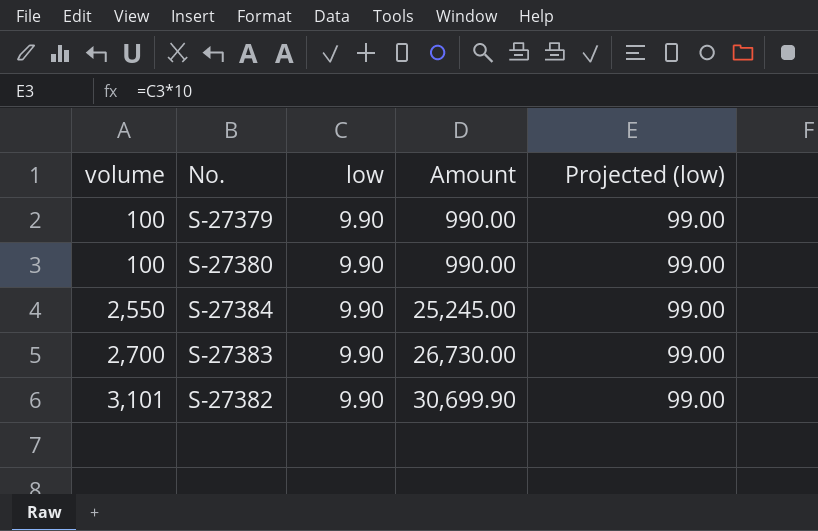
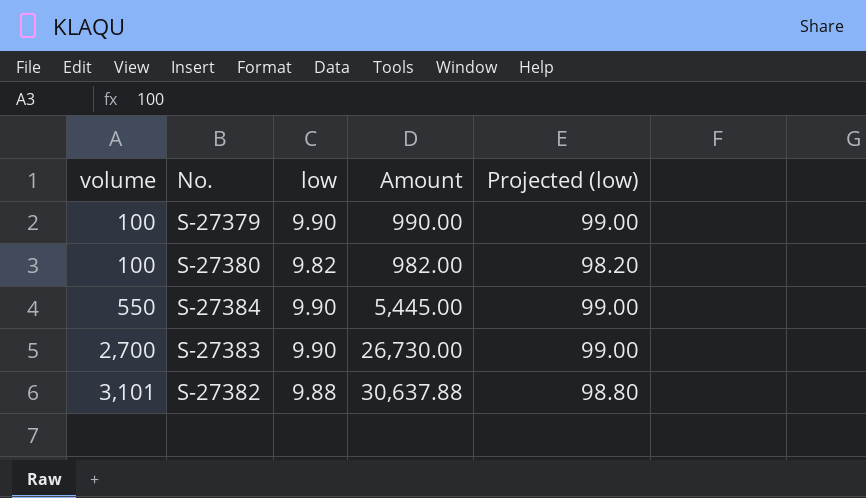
S-27380 | low: 9.90 -> 9.82
S-27380 | Amount: 990.00 -> 982.00
S-27380 | Projected (low): 99.00 -> 98.20
S-27384 | volume: 2,550 -> 550
S-27384 | Amount: 25,245.00 -> 5,445.00
S-27382 | low: 9.90 -> 9.88
S-27382 | Amount: 30,699.90 -> 30,637.88
S-27382 | Projected (low): 99.00 -> 98.80

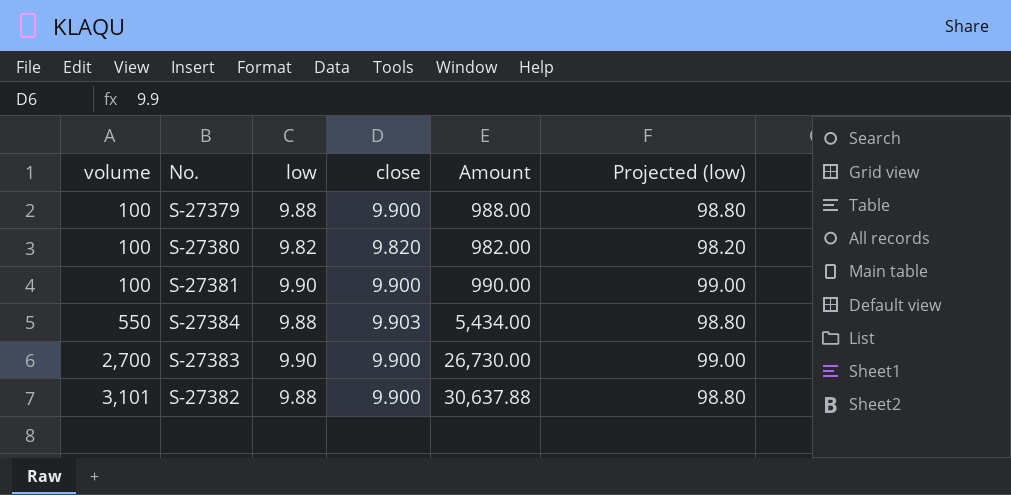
column close | position: none -> 4
S-27379 | low: 9.90 -> 9.88
S-27379 | Amount: 990.00 -> 988.00
S-27379 | Projected (low): 99.00 -> 98.80
row S-27381: none -> 100 | 9.90 | 9.900 | 990.00 | 99.00
S-27384 | low: 9.90 -> 9.88
S-27384 | Amount: 5,445.00 -> 5,434.00
S-27384 | Projected (low): 99.00 -> 98.80

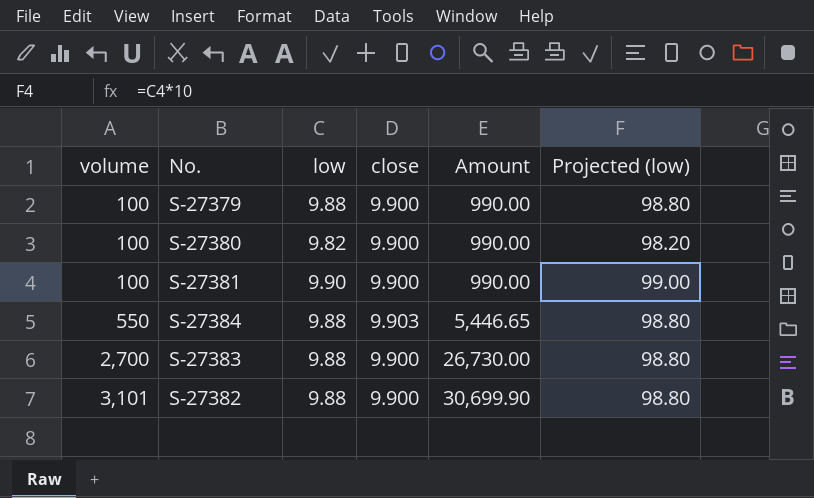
column Amount | formula: [volume] * [low] -> [volume] * [close]
S-27380 | close: 9.820 -> 9.900
S-27383 | low: 9.90 -> 9.88
S-27383 | Projected (low): 99.00 -> 98.80

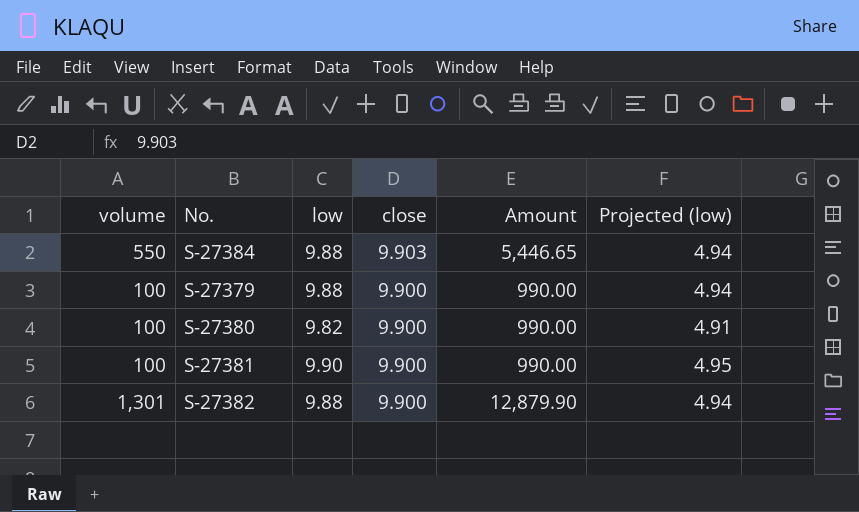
row order: volume ascending -> close descending
column Projected (low) | formula: [low] * 10 -> [low] * 0.5
row S-27383: 2,700 | 9.88 | 9.900 | 26,730.00 | 98.80 -> none
S-27382 | volume: 3,101 -> 1,301
S-27382 | Amount: 30,699.90 -> 12,879.90

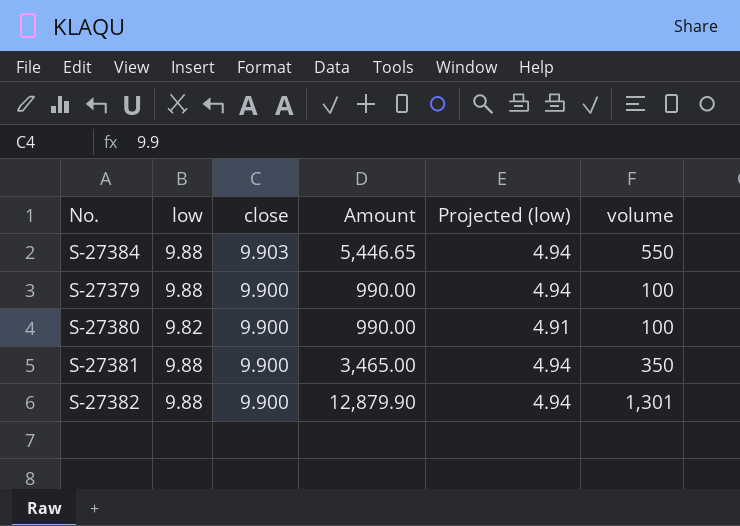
column volume | position: 1 -> 6
S-27381 | low: 9.90 -> 9.88
S-27381 | Amount: 990.00 -> 3,465.00
S-27381 | Projected (low): 4.95 -> 4.94
S-27381 | volume: 100 -> 350

